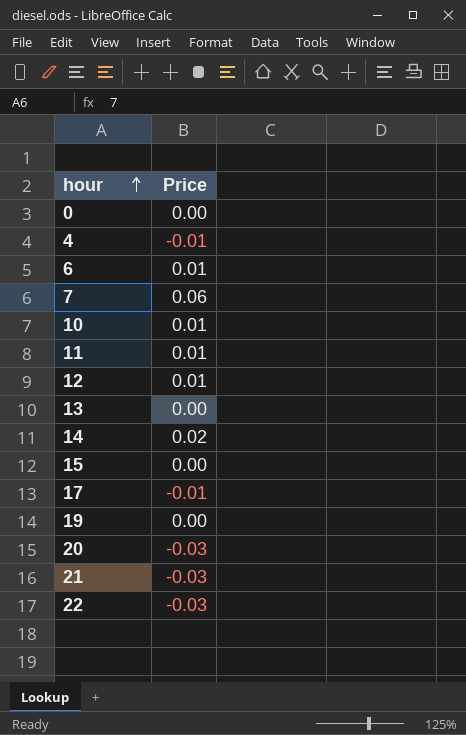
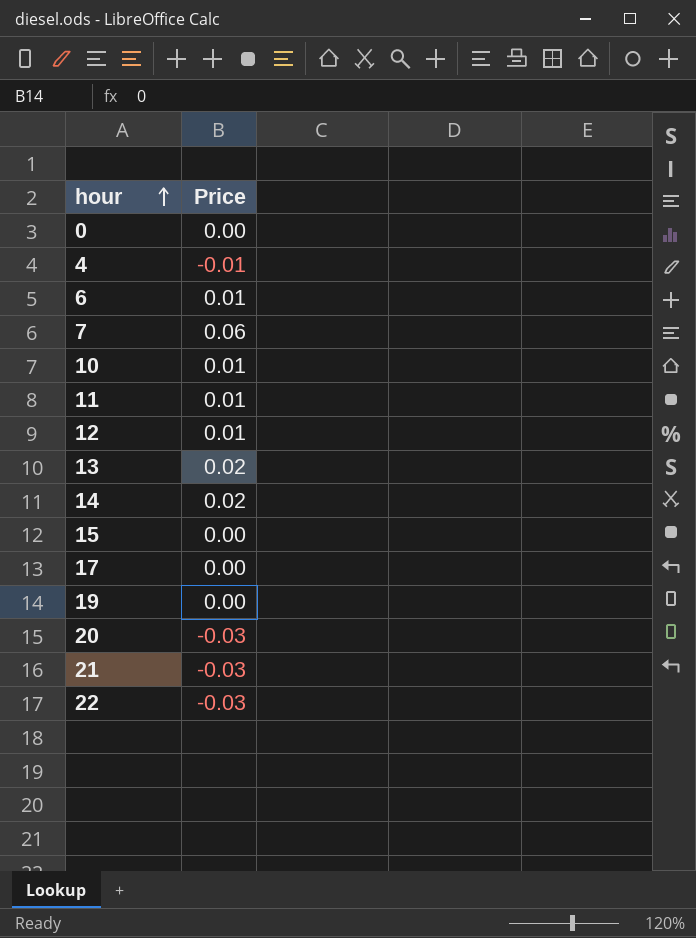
13 | Price: 0.00 -> 0.02
17 | Price: -0.01 -> 0.00

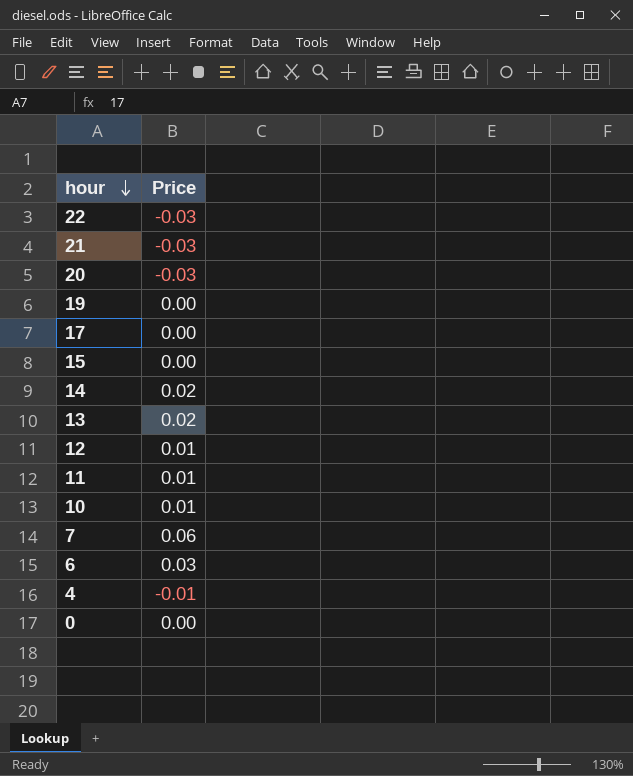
row order: hour ascending -> hour descending
6 | Price: 0.01 -> 0.03

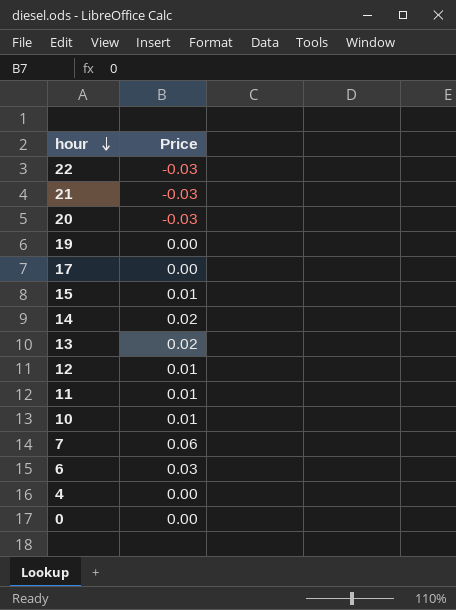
15 | Price: 0.00 -> 0.01
4 | Price: -0.01 -> 0.00

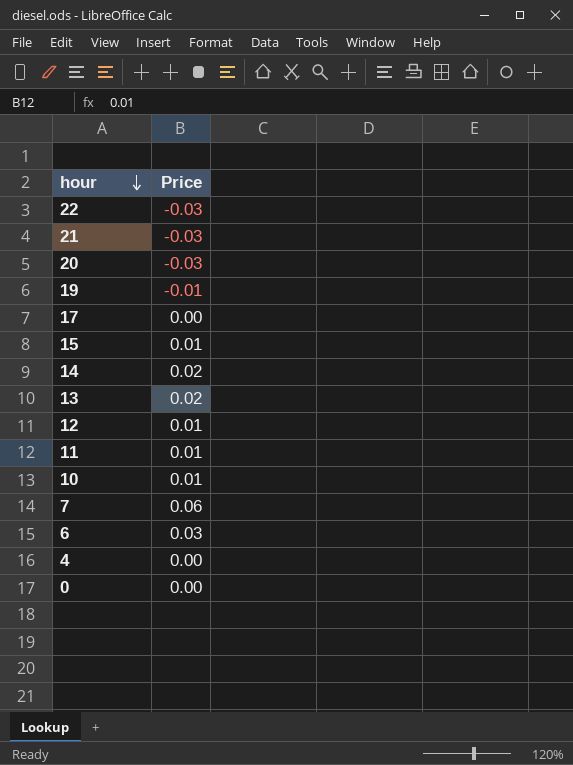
19 | Price: 0.00 -> -0.01

